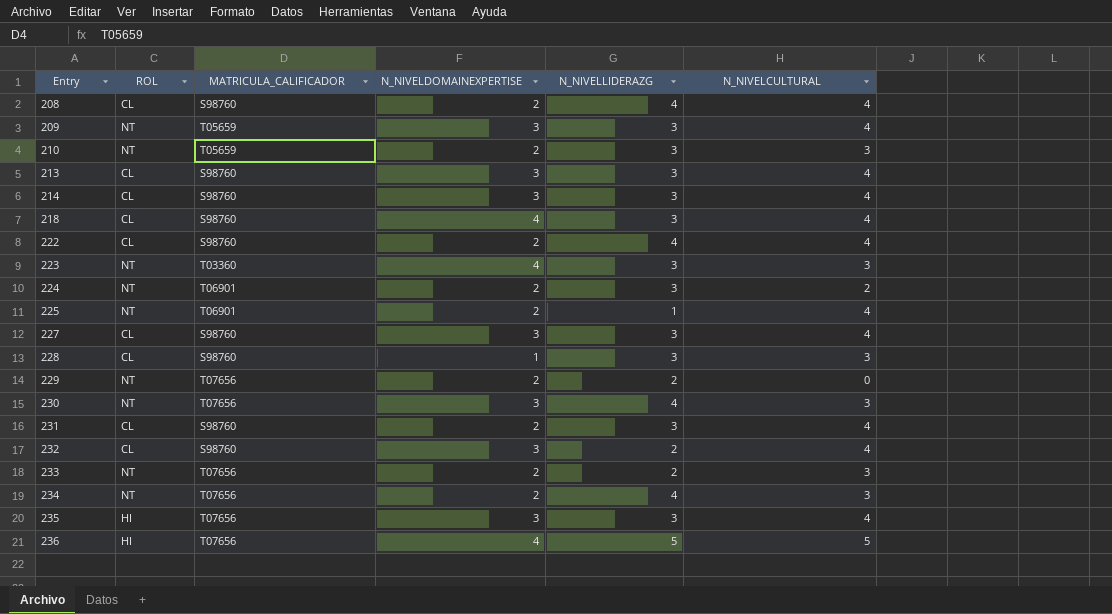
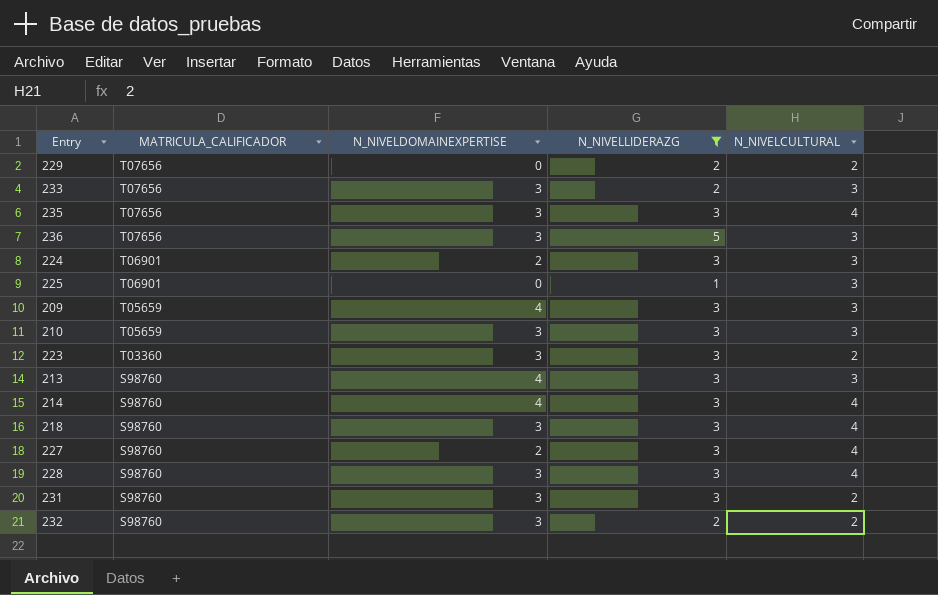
filter: none -> N_NIVELLIDERAZG != 4
row order: Entry ascending -> MATRICULA_CALIFICADOR descending
column ROL | position: 2 -> none
229 | N_NIVELDOMAINEXPERTISE: 2 -> 0
229 | N_NIVELCULTURAL: 0 -> 2
233 | N_NIVELDOMAINEXPERTISE: 2 -> 3
236 | N_NIVELDOMAINEXPERTISE: 4 -> 3
236 | N_NIVELCULTURAL: 5 -> 3
224 | N_NIVELCULTURAL: 2 -> 3
225 | N_NIVELDOMAINEXPERTISE: 2 -> 0
225 | N_NIVELCULTURAL: 4 -> 3
209 | N_NIVELDOMAINEXPERTISE: 3 -> 4
209 | N_NIVELCULTURAL: 4 -> 3
210 | N_NIVELDOMAINEXPERTISE: 2 -> 3
223 | N_NIVELDOMAINEXPERTISE: 4 -> 3
223 | N_NIVELCULTURAL: 3 -> 2
213 | N_NIVELDOMAINEXPERTISE: 3 -> 4
213 | N_NIVELCULTURAL: 4 -> 3
214 | N_NIVELDOMAINEXPERTISE: 3 -> 4
218 | N_NIVELDOMAINEXPERTISE: 4 -> 3
227 | N_NIVELDOMAINEXPERTISE: 3 -> 2
228 | N_NIVELDOMAINEXPERTISE: 1 -> 3
228 | N_NIVELCULTURAL: 3 -> 4
231 | N_NIVELDOMAINEXPERTISE: 2 -> 3
231 | N_NIVELCULTURAL: 4 -> 2
232 | N_NIVELCULTURAL: 4 -> 2

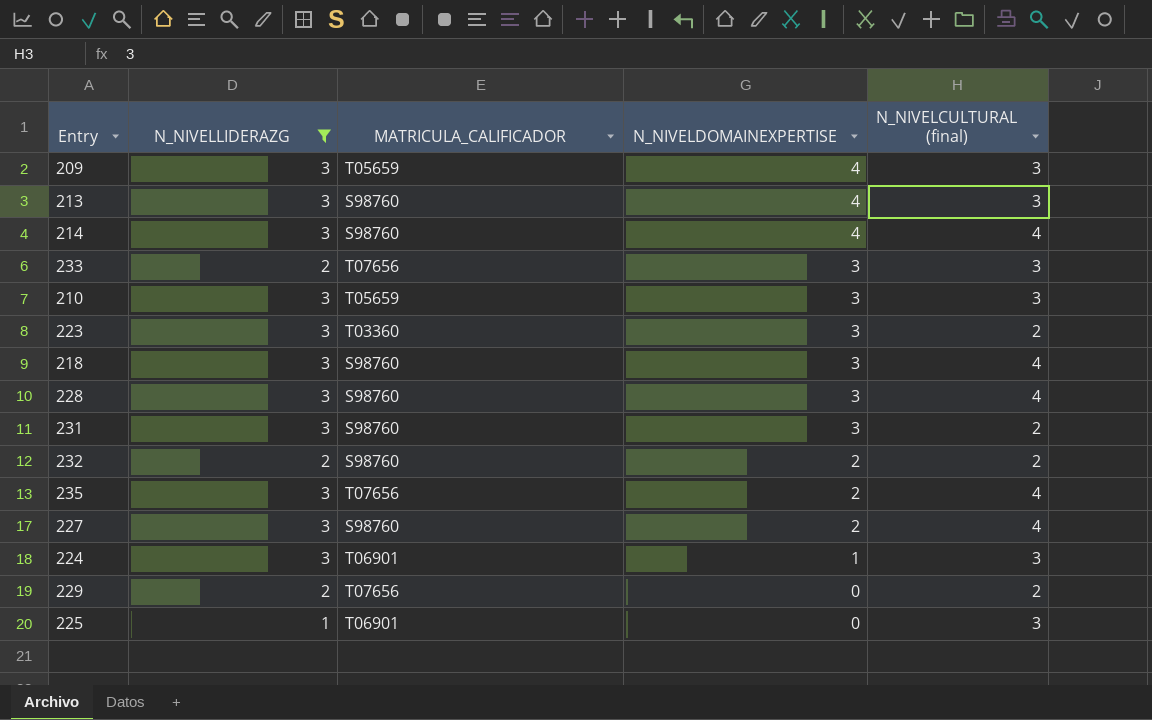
row order: MATRICULA_CALIFICADOR descending -> N_NIVELDOMAINEXPERTISE descending
column N_NIVELLIDERAZG | position: 4 -> 2
column name: N_NIVELCULTURAL -> N_NIVELCULTURAL (final)
row 236: T07656 | 3 | 5 | 3 -> none
232 | N_NIVELDOMAINEXPERTISE: 3 -> 2
235 | N_NIVELDOMAINEXPERTISE: 3 -> 2
224 | N_NIVELDOMAINEXPERTISE: 2 -> 1

